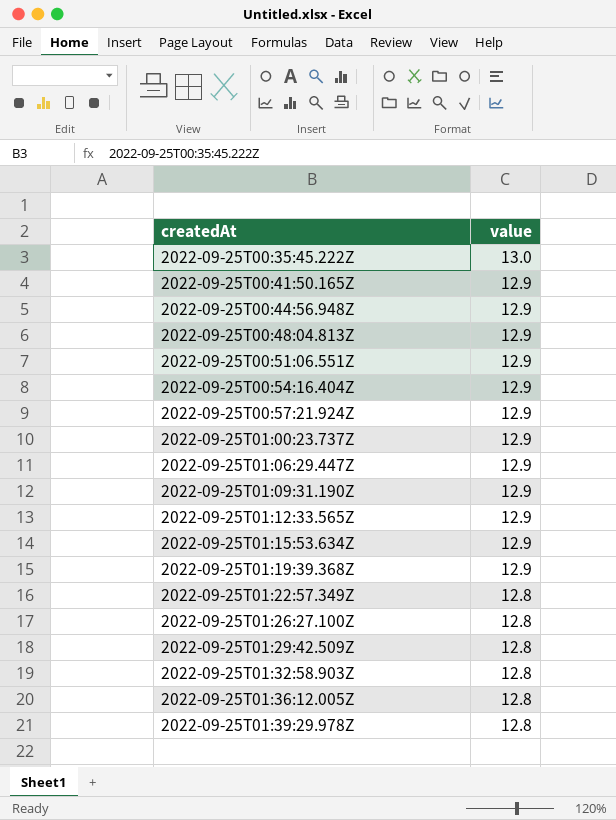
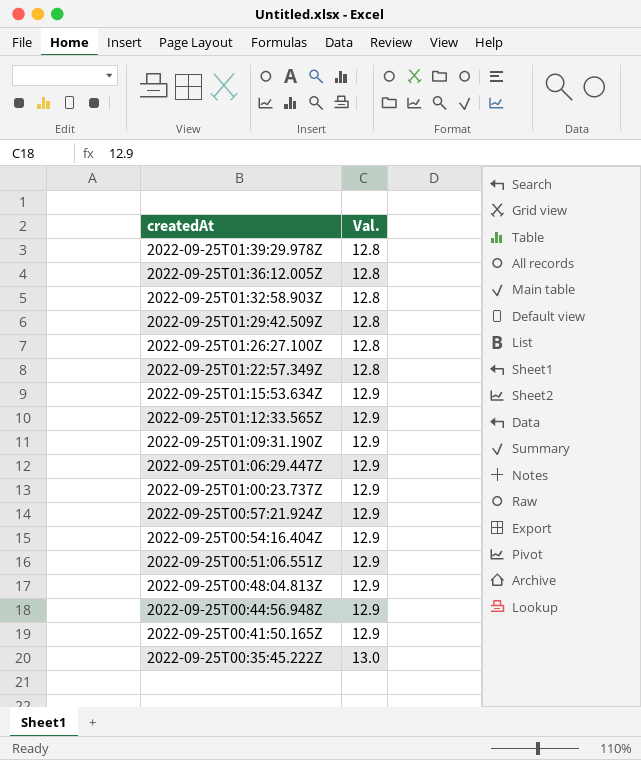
row order: createdAt ascending -> createdAt descending
column name: value -> Val.
row 2022-09-25T01:19:39.368Z: 12.9 -> none

